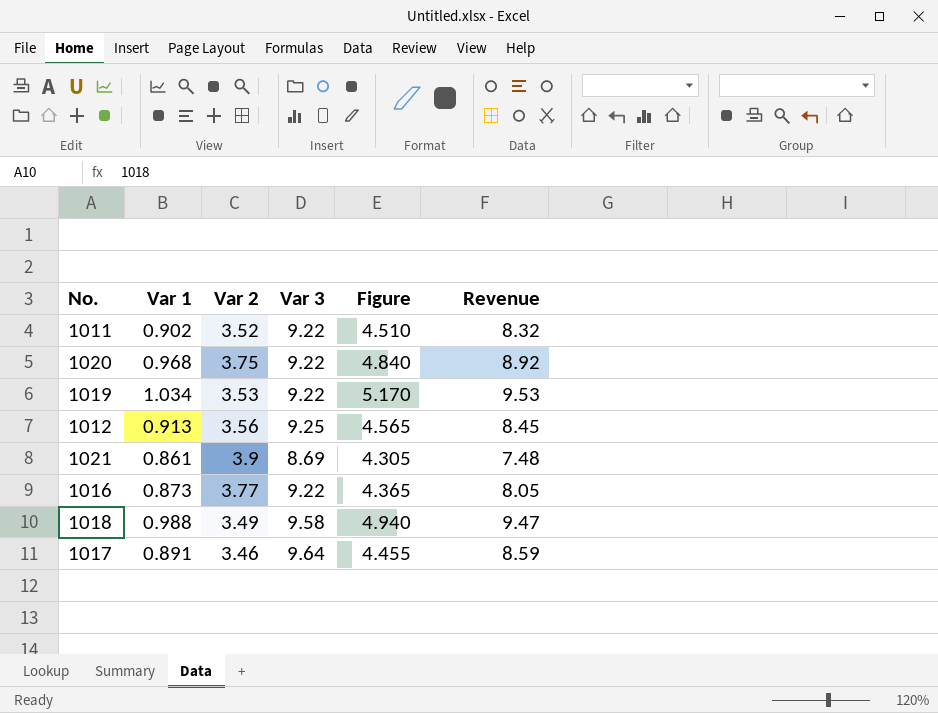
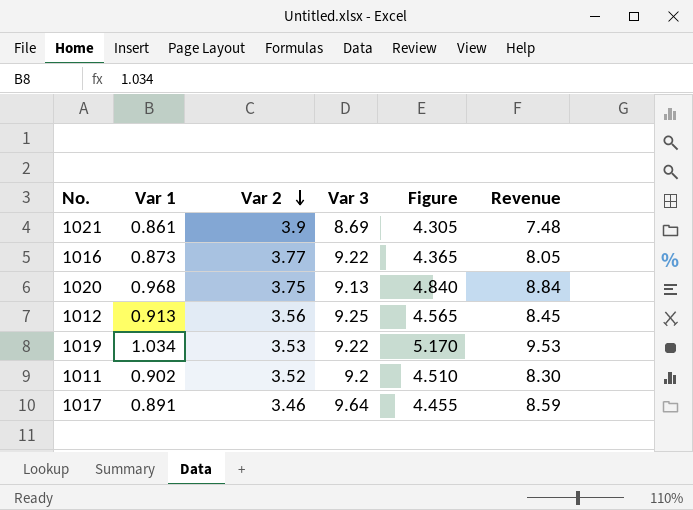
row order: none -> Var 2 descending
row 1018: 0.988 | 3.49 | 9.58 | 4.940 | 9.47 -> none
1020 | Var 3: 9.22 -> 9.13
1020 | Revenue: 8.92 -> 8.84
1011 | Var 3: 9.22 -> 9.2
1011 | Revenue: 8.32 -> 8.30

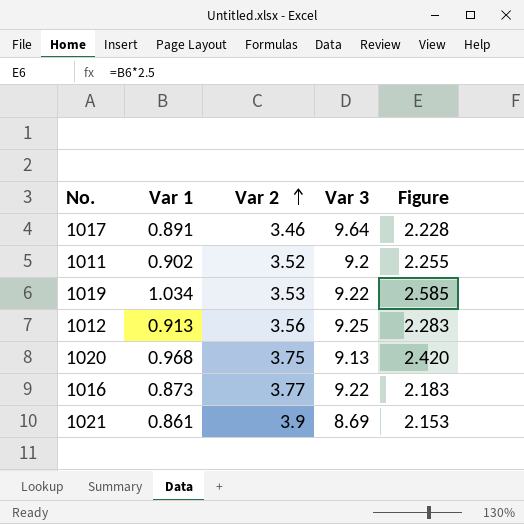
row order: Var 2 descending -> Var 2 ascending
column Revenue | formula: [Var 1] * [Var 3] -> none
column Figure | formula: [Var 1] * 5 -> [Var 1] * 2.5

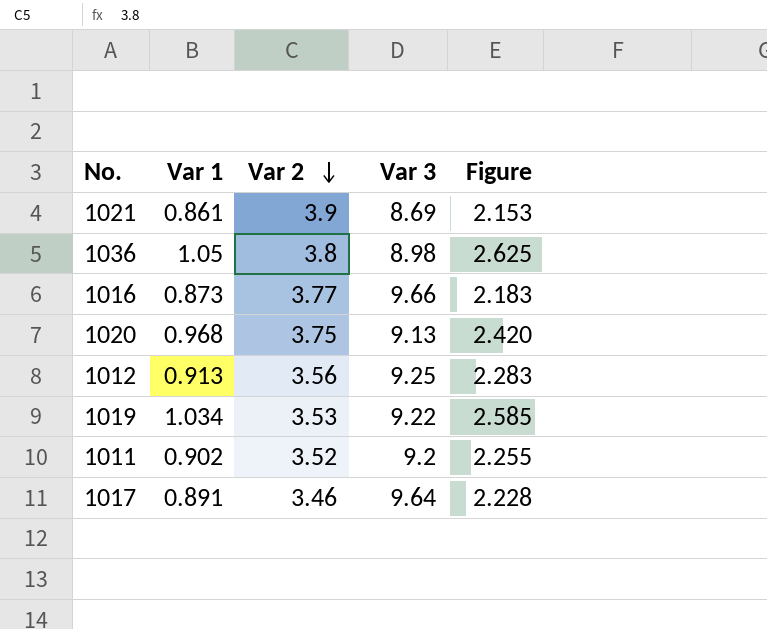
row order: Var 2 ascending -> Var 2 descending
row 1036: none -> 1.05 | 3.8 | 8.98 | 2.625
1016 | Var 3: 9.22 -> 9.66

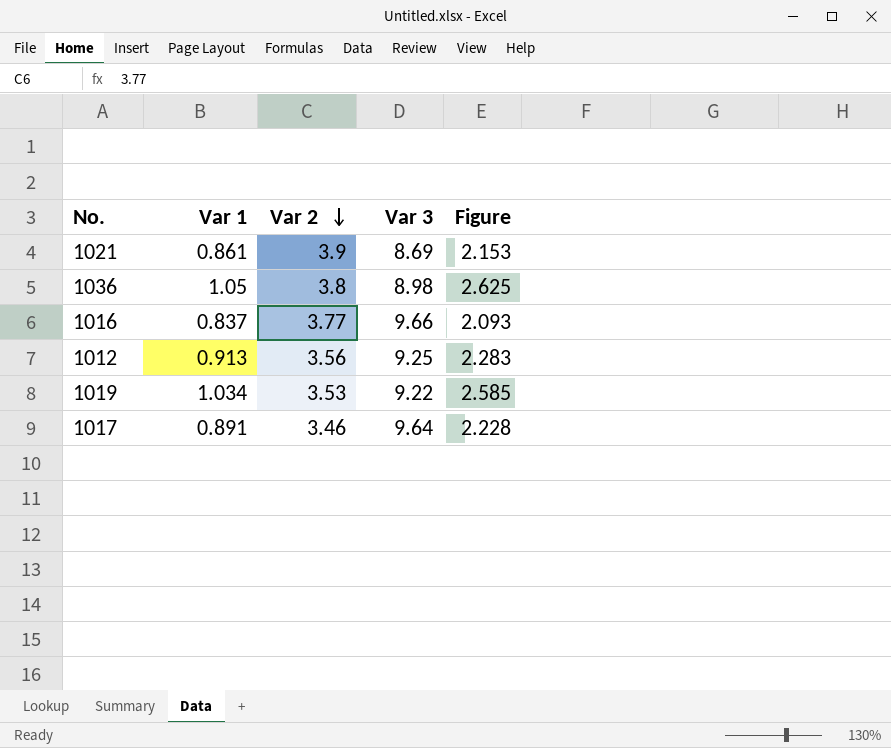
row 1020: 0.968 | 3.75 | 9.13 | 2.420 -> none
row 1011: 0.902 | 3.52 | 9.2 | 2.255 -> none
1016 | Var 1: 0.873 -> 0.837
1016 | Figure: 2.183 -> 2.093

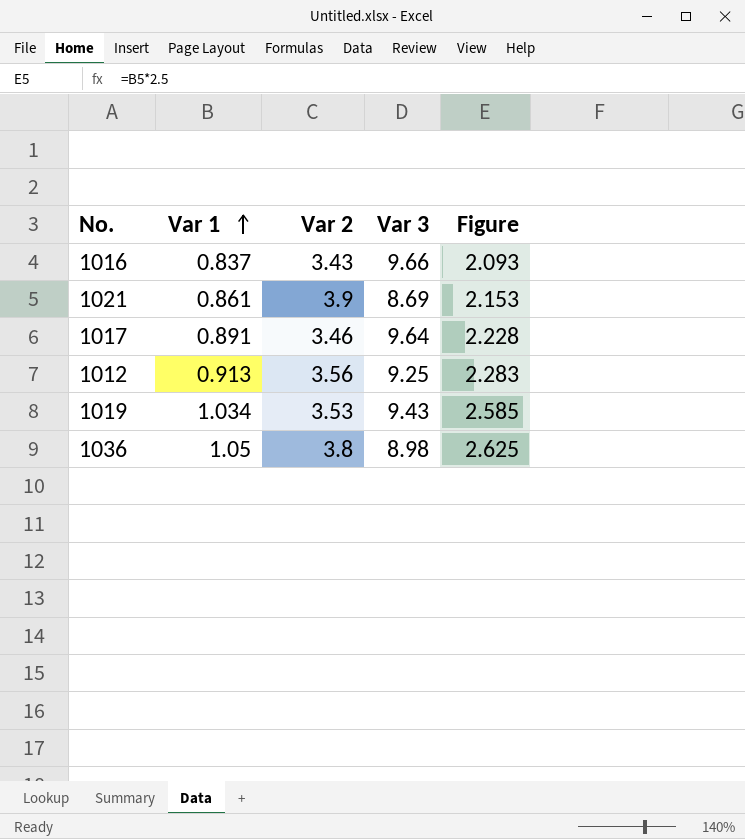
row order: Var 2 descending -> Var 1 ascending
1016 | Var 2: 3.77 -> 3.43
1019 | Var 3: 9.22 -> 9.43

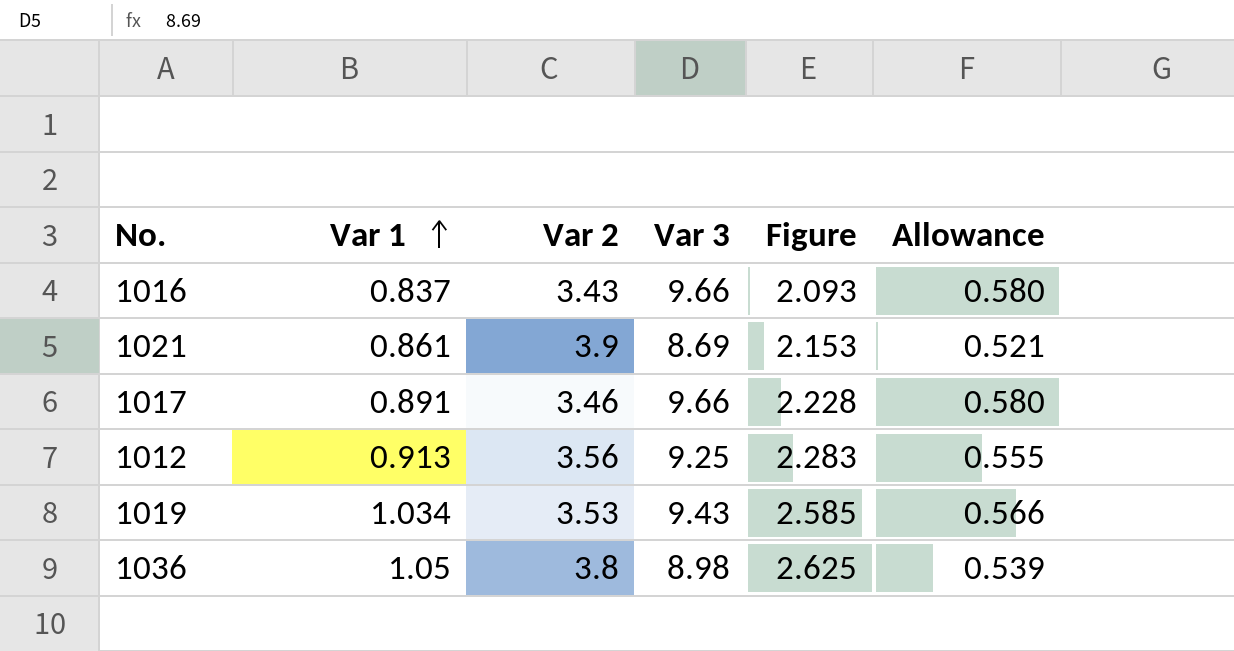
column Allowance | formula: none -> [Var 3] * 0.06
1017 | Var 3: 9.64 -> 9.66

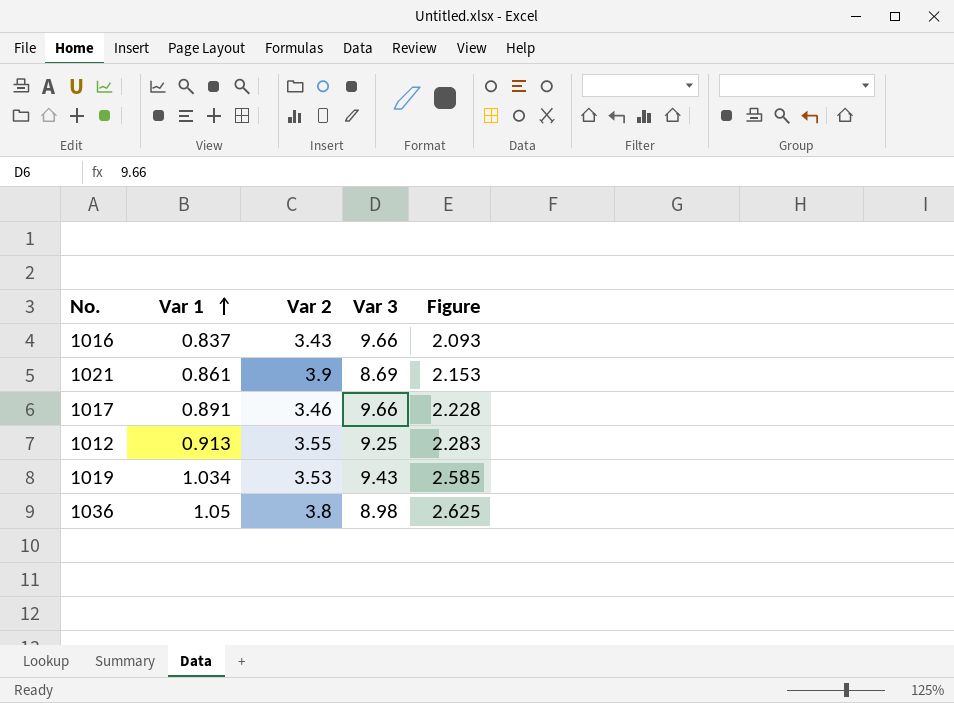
column Allowance | formula: [Var 3] * 0.06 -> none
1012 | Var 2: 3.56 -> 3.55

